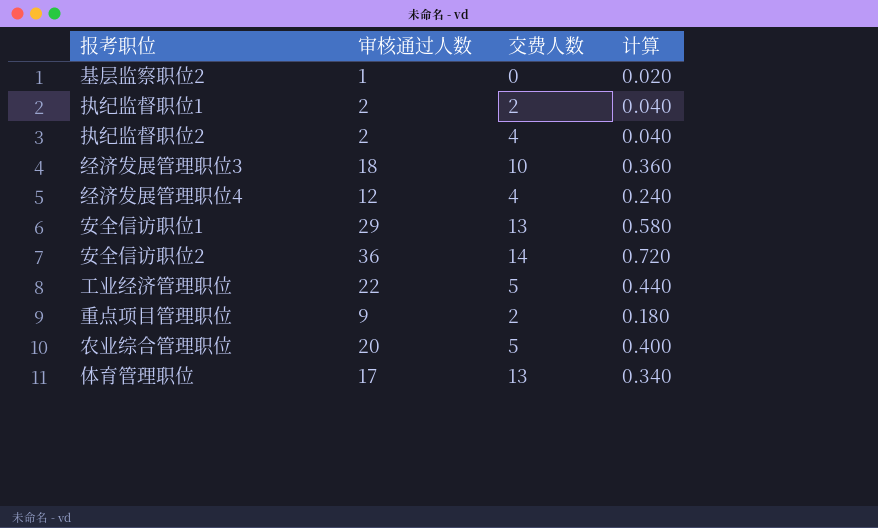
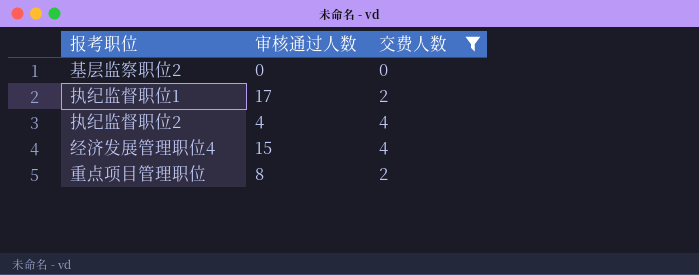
filter: none -> 交费人数 <= 4
column 计算 | formula: [审核通过人数] * 0.02 -> none
基层监察职位2 | 审核通过人数: 1 -> 0
执纪监督职位1 | 审核通过人数: 2 -> 17
执纪监督职位2 | 审核通过人数: 2 -> 4
经济发展管理职位4 | 审核通过人数: 12 -> 15
重点项目管理职位 | 审核通过人数: 9 -> 8

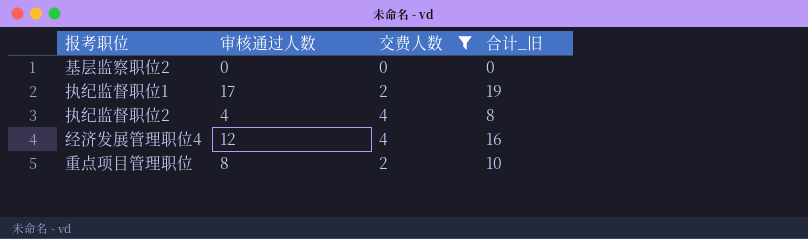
column 合计_旧 | formula: none -> [审核通过人数] + [交费人数]
经济发展管理职位4 | 审核通过人数: 15 -> 12

